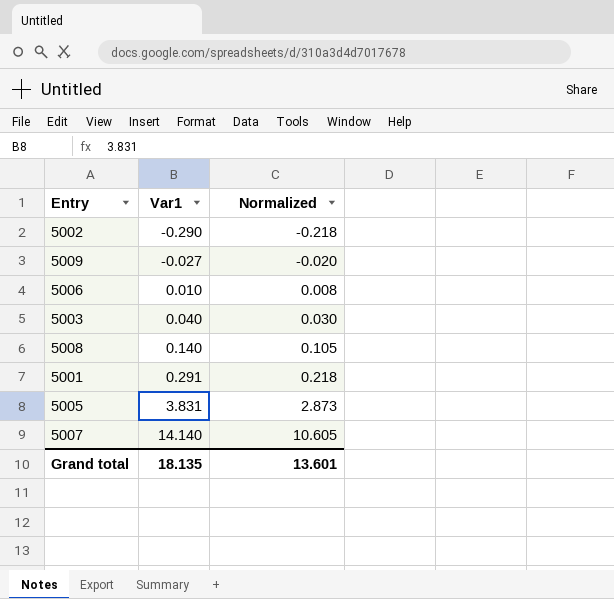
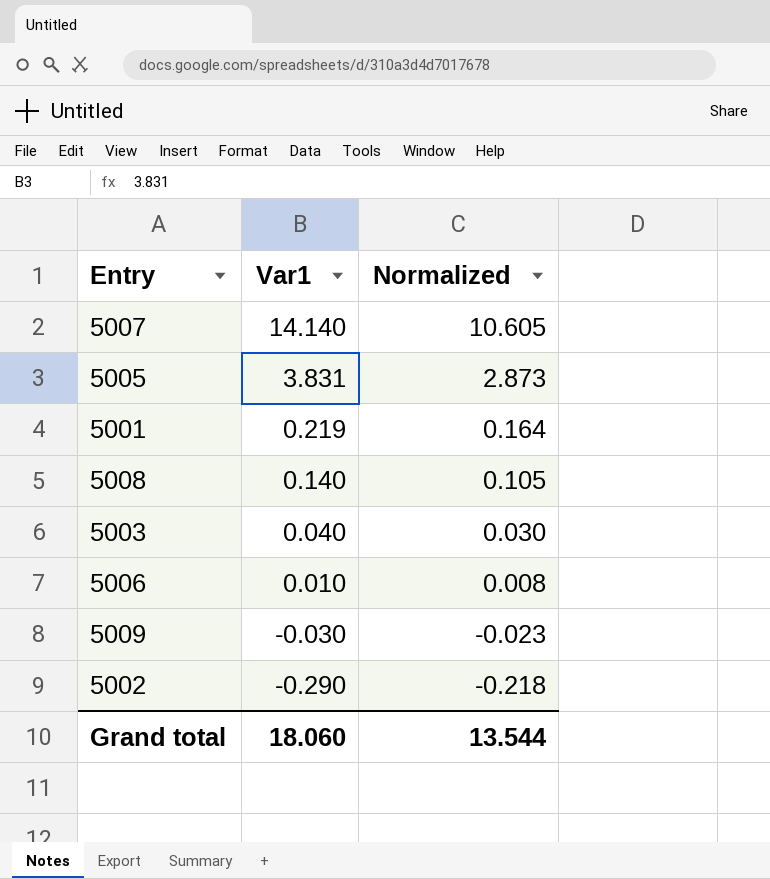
row order: Var1 ascending -> Var1 descending
5001 | Var1: 0.291 -> 0.219
5001 | Normalized: 0.218 -> 0.164
5009 | Var1: -0.027 -> -0.030
5009 | Normalized: -0.020 -> -0.023
Grand total | Var1: 18.135 -> 18.060
Grand total | Normalized: 13.601 -> 13.544

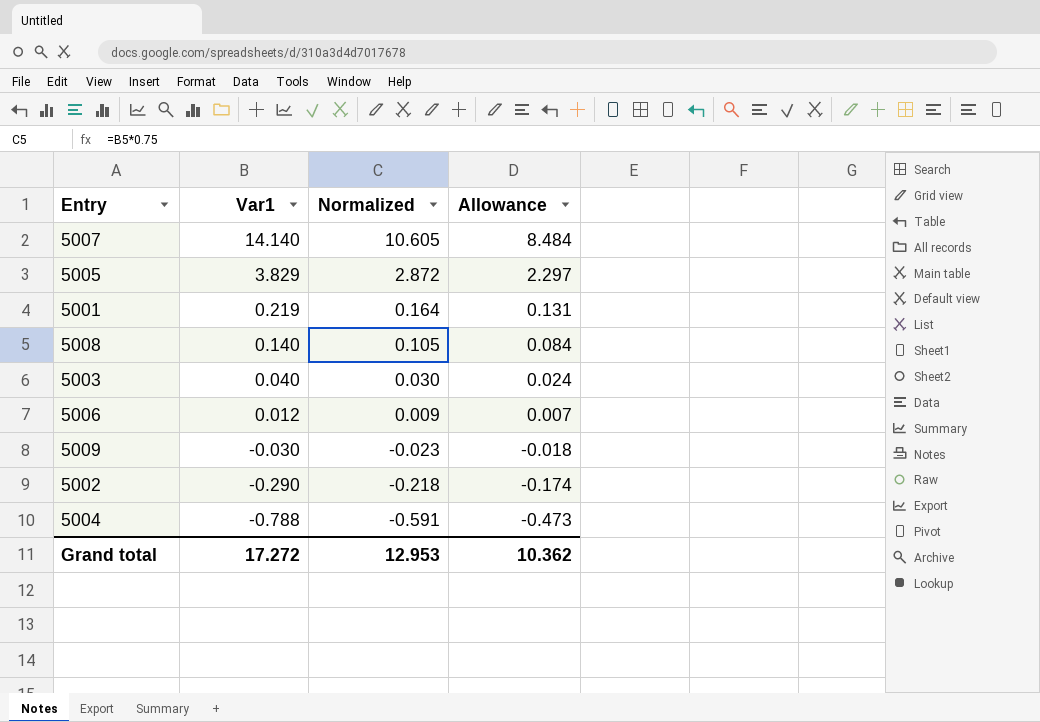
column Allowance | formula: none -> [Var1] * 0.6
5005 | Var1: 3.831 -> 3.829
5005 | Normalized: 2.873 -> 2.872
5006 | Var1: 0.010 -> 0.012
5006 | Normalized: 0.008 -> 0.009
row 5004: none -> -0.788 | -0.591 | -0.473
Grand total | Var1: 18.060 -> 17.272
Grand total | Normalized: 13.544 -> 12.953

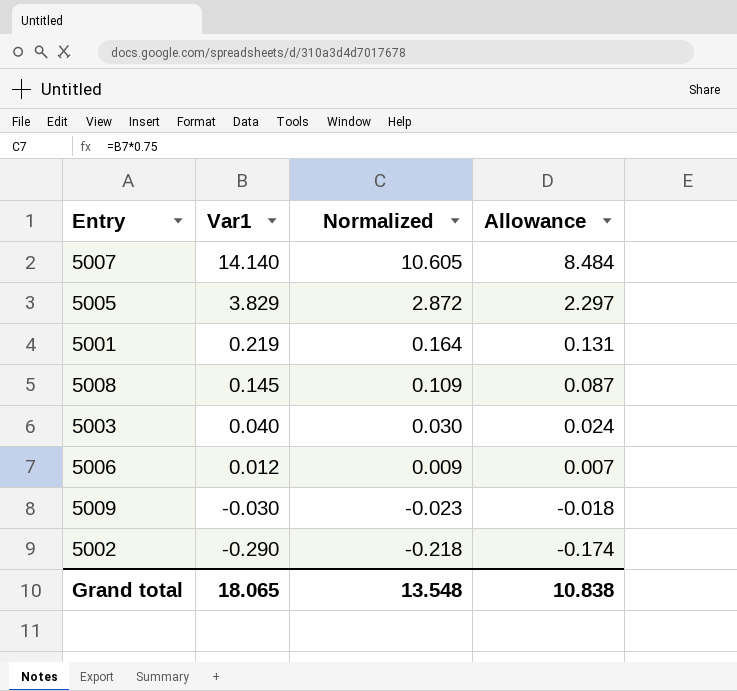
row 5004: -0.788 | -0.591 | -0.473 -> none
5008 | Var1: 0.140 -> 0.145
5008 | Normalized: 0.105 -> 0.109
5008 | Allowance: 0.084 -> 0.087
Grand total | Var1: 17.272 -> 18.065
Grand total | Normalized: 12.953 -> 13.548
Grand total | Allowance: 10.362 -> 10.838

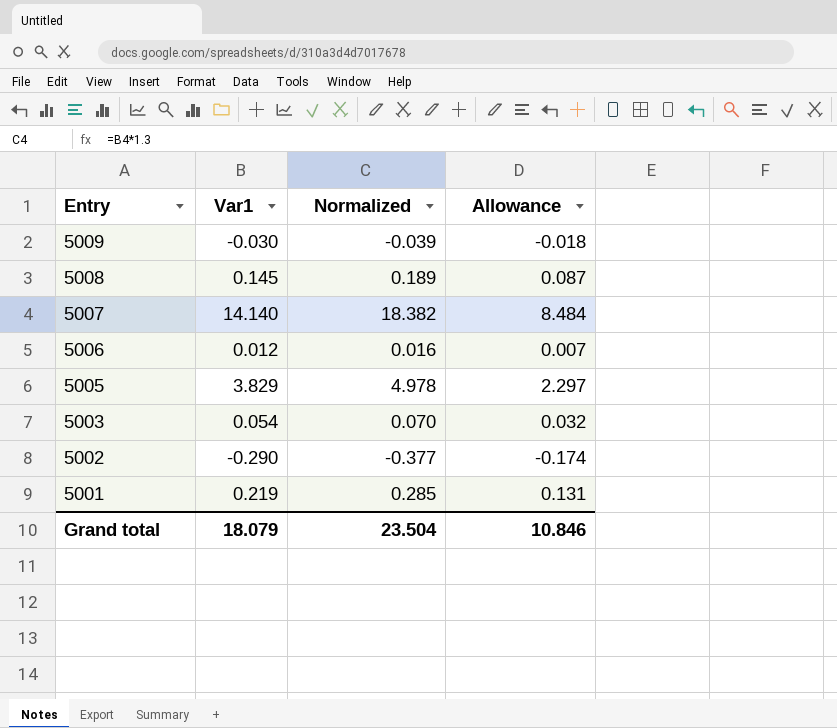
row order: Var1 descending -> Entry descending
column Normalized | formula: [Var1] * 0.75 -> [Var1] * 1.3
5003 | Var1: 0.040 -> 0.054
5003 | Allowance: 0.024 -> 0.032
Grand total | Var1: 18.065 -> 18.079
Grand total | Normalized: 13.548 -> 23.504
Grand total | Allowance: 10.838 -> 10.846

